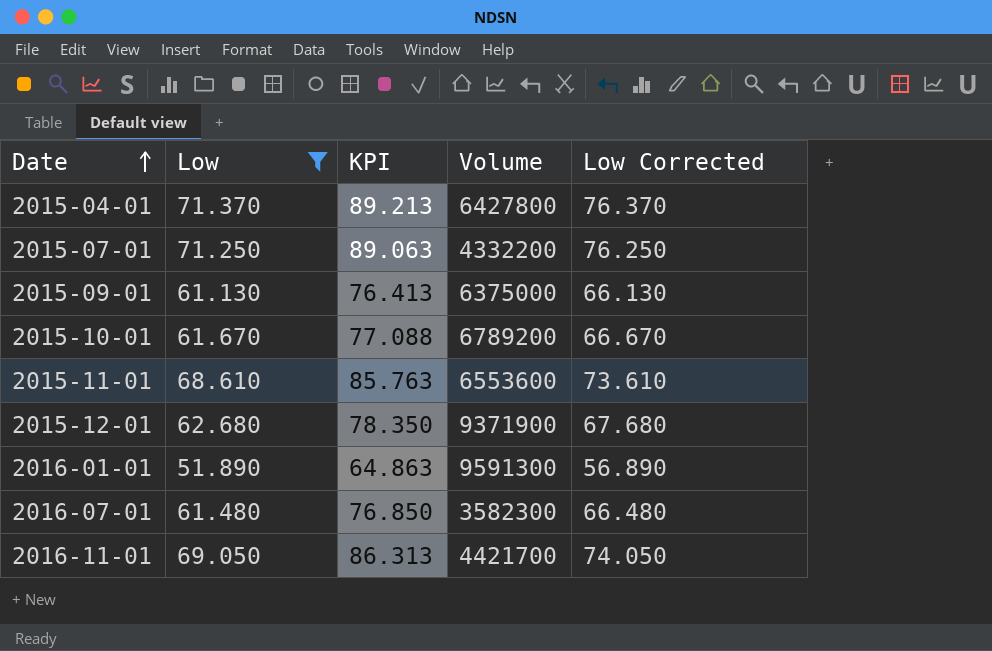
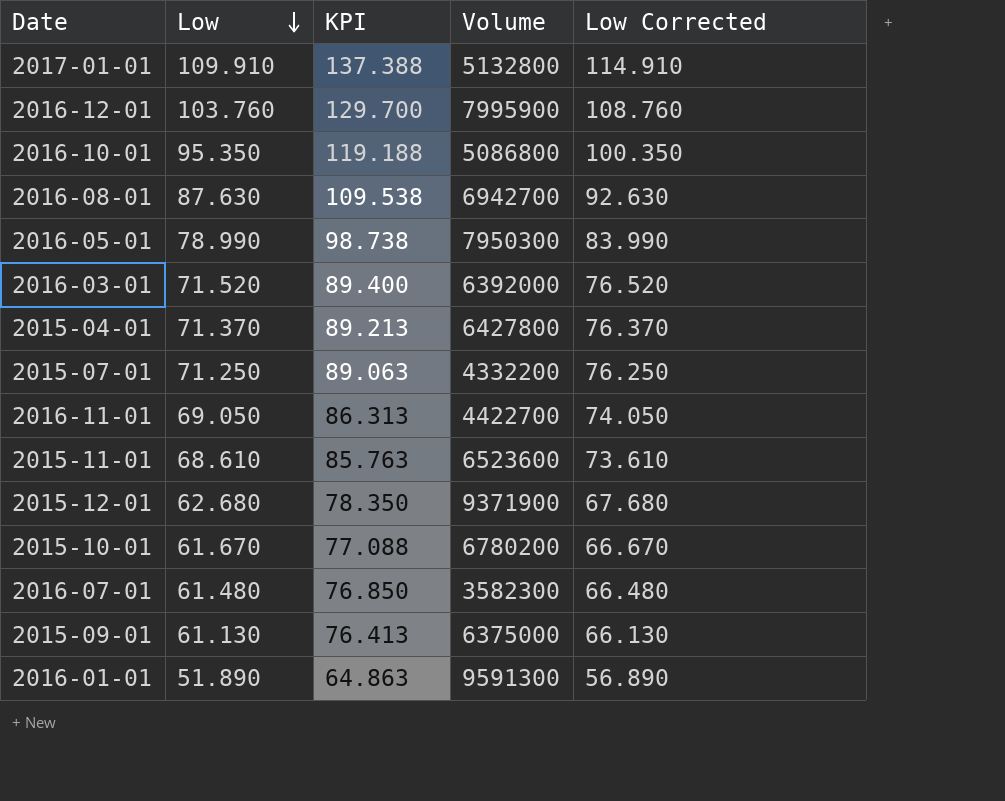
filter: Low <= 71.370 -> none
row order: Date ascending -> Low descending
2016-11-01 | Volume: 4421700 -> 4422700
2015-11-01 | Volume: 6553600 -> 6523600
2015-10-01 | Volume: 6789200 -> 6780200

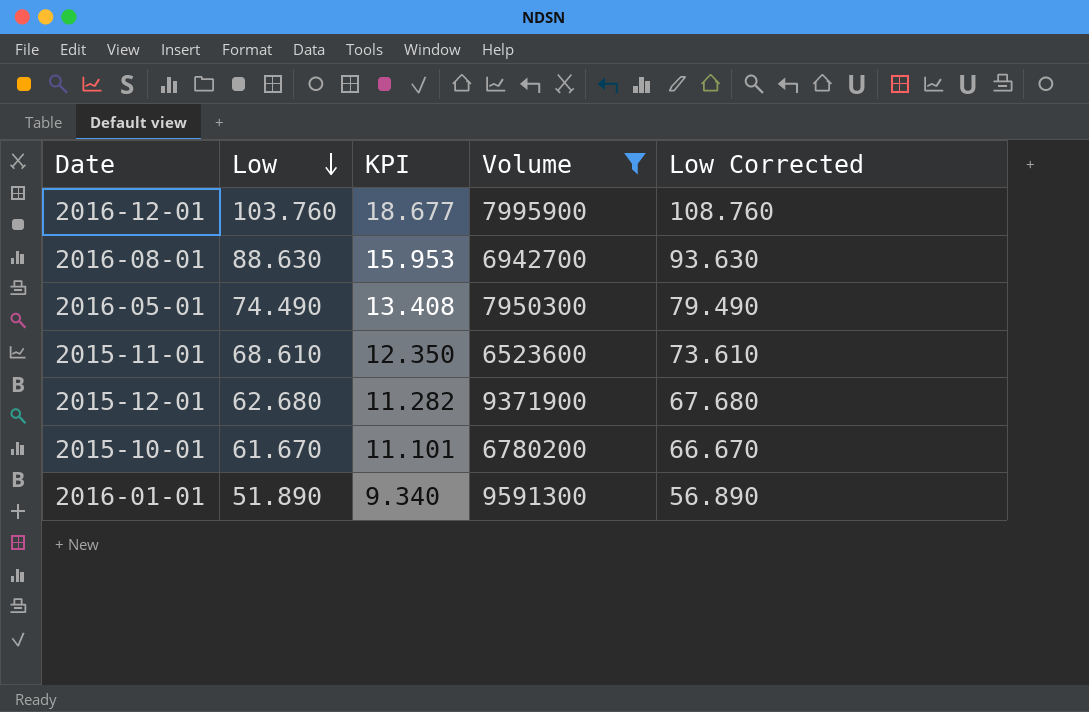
filter: none -> Volume >= 6523600
column KPI | formula: [Low] * 1.25 -> [Low] * 0.18
2016-08-01 | Low: 87.630 -> 88.630
2016-08-01 | Low Corrected: 92.630 -> 93.630
2016-05-01 | Low: 78.990 -> 74.490
2016-05-01 | Low Corrected: 83.990 -> 79.490

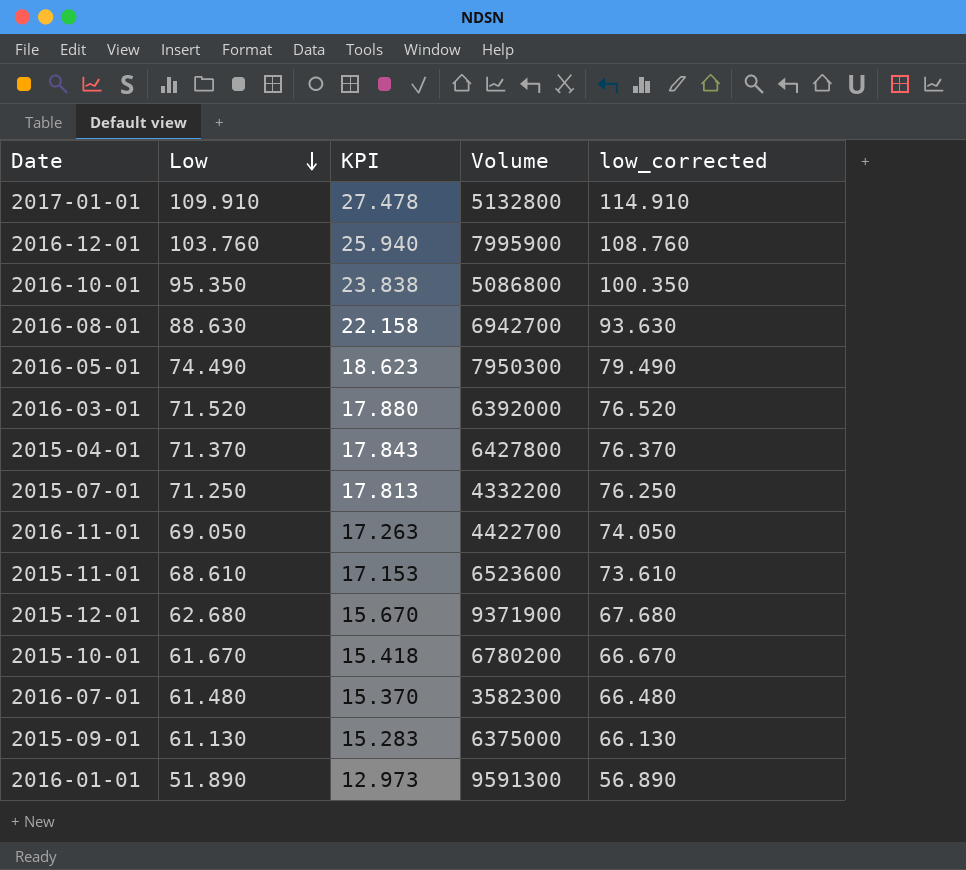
filter: Volume >= 6523600 -> none
column KPI | formula: [Low] * 0.18 -> [Low] * 0.25
column name: Low Corrected -> low_corrected

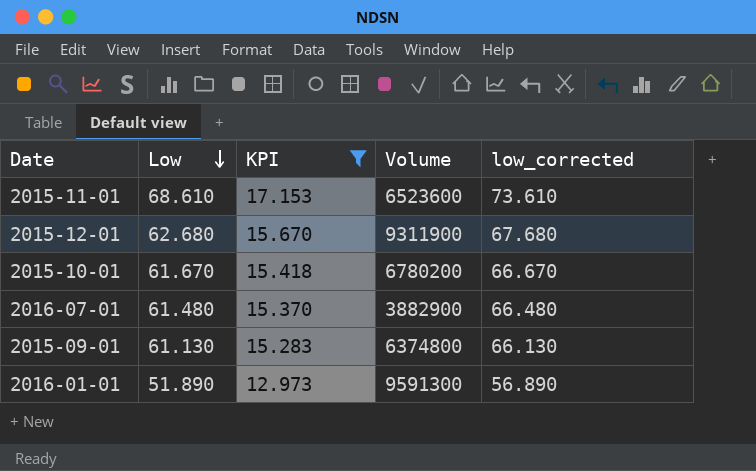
filter: none -> KPI <= 17.153
2015-12-01 | Volume: 9371900 -> 9311900
2016-07-01 | Volume: 3582300 -> 3882900
2015-09-01 | Volume: 6375000 -> 6374800

